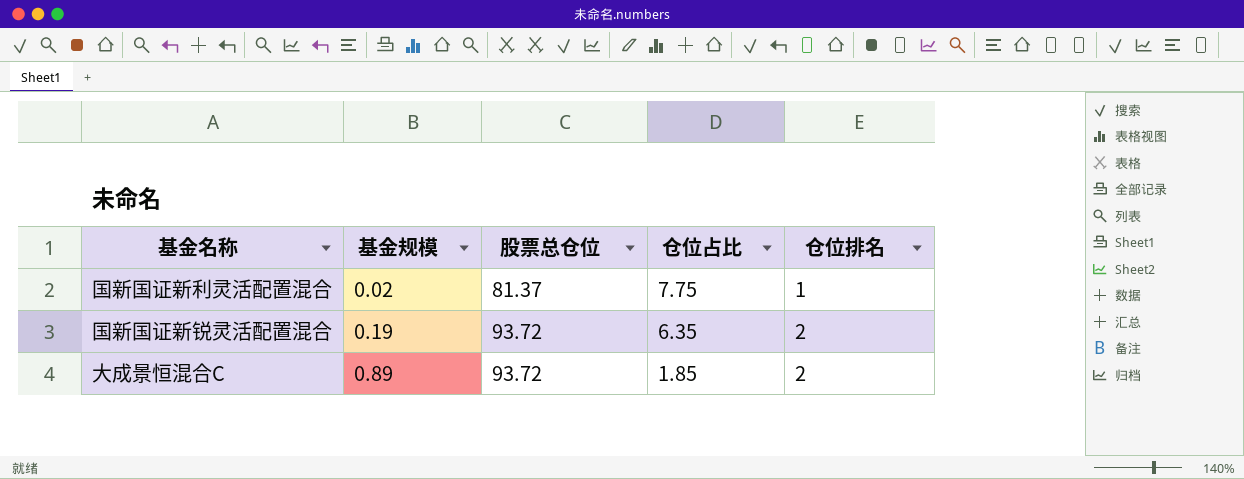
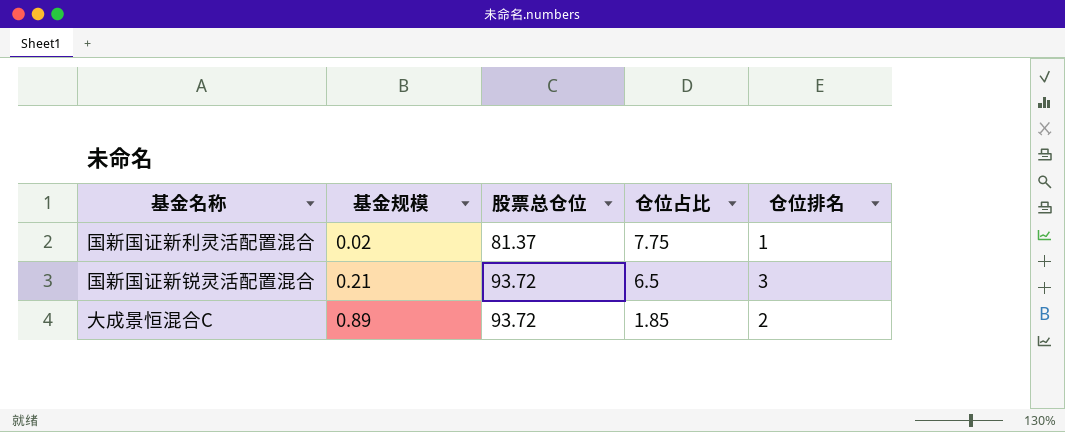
国新国证新锐灵活配置混合 | 基金规模: 0.19 -> 0.21
国新国证新锐灵活配置混合 | 仓位占比: 6.35 -> 6.5
国新国证新锐灵活配置混合 | 仓位排名: 2 -> 3

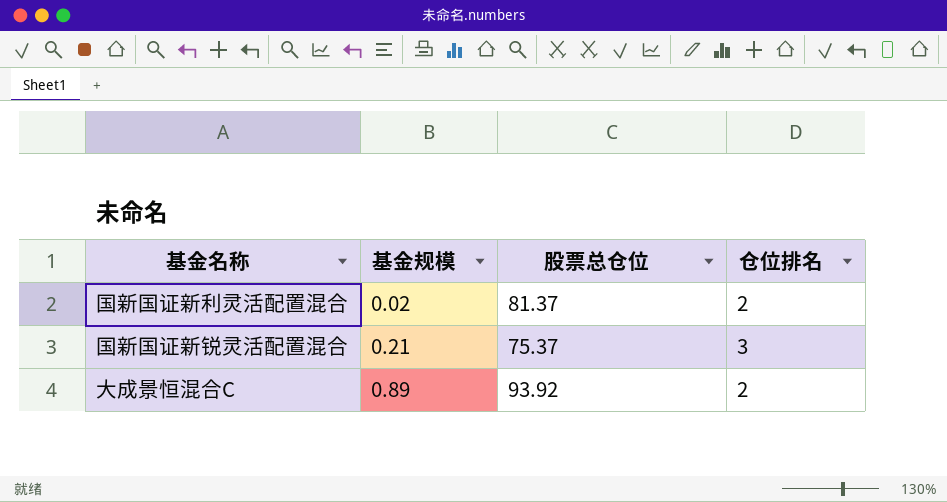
column 仓位占比 | position: 4 -> none
国新国证新利灵活配置混合 | 仓位排名: 1 -> 2
国新国证新锐灵活配置混合 | 股票总仓位: 93.72 -> 75.37
大成景恒混合C | 股票总仓位: 93.72 -> 93.92

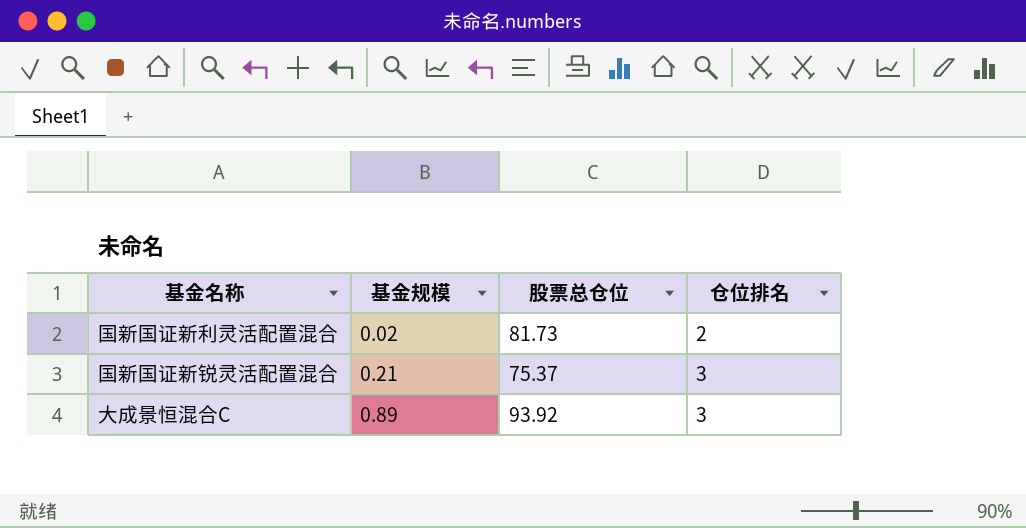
国新国证新利灵活配置混合 | 股票总仓位: 81.37 -> 81.73
大成景恒混合C | 仓位排名: 2 -> 3

